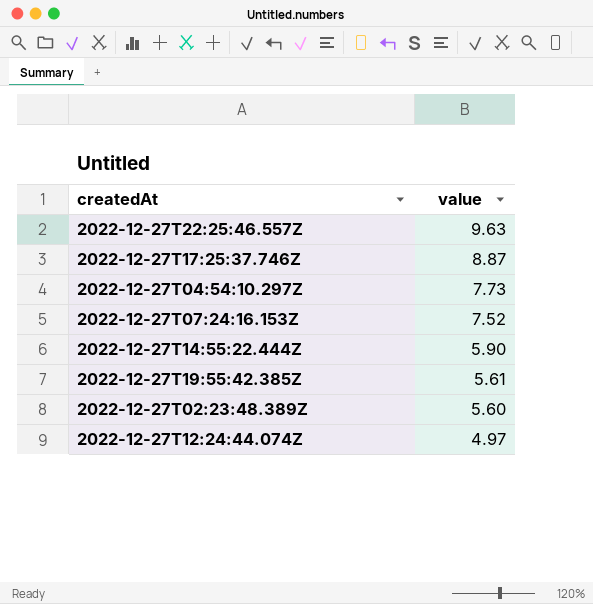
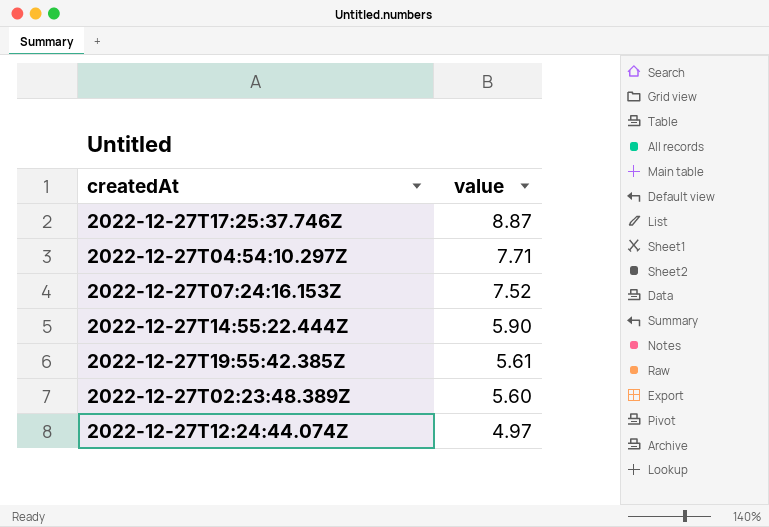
row 2022-12-27T22:25:46.557Z: 9.63 -> none
2022-12-27T04:54:10.297Z | value: 7.73 -> 7.71

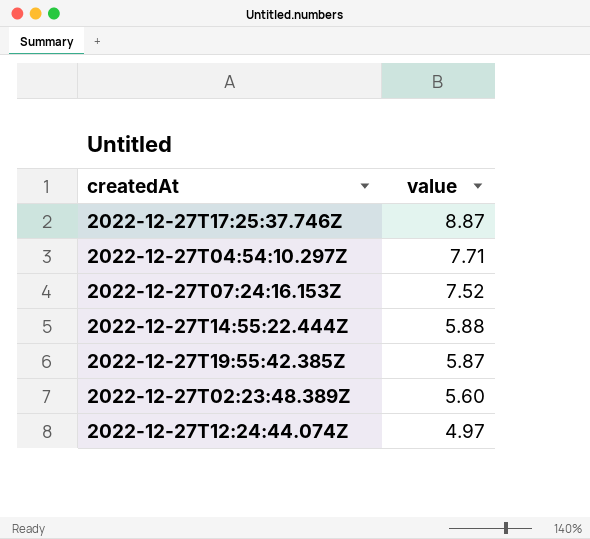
2022-12-27T14:55:22.444Z | value: 5.90 -> 5.88
2022-12-27T19:55:42.385Z | value: 5.61 -> 5.87

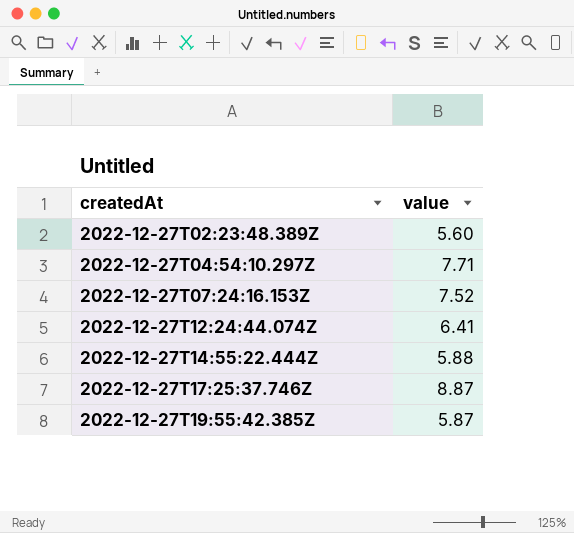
row order: value descending -> createdAt ascending
2022-12-27T12:24:44.074Z | value: 4.97 -> 6.41

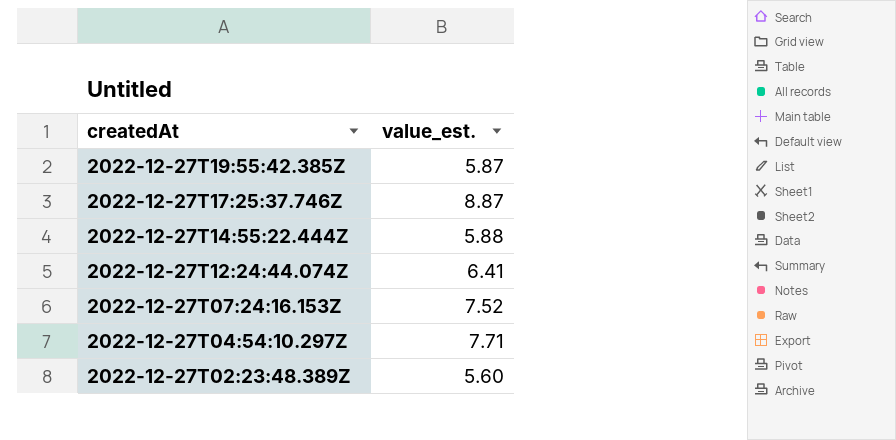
row order: createdAt ascending -> createdAt descending
column name: value -> value_est.

